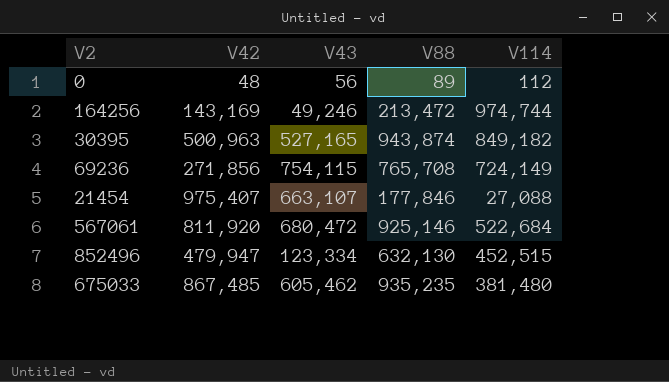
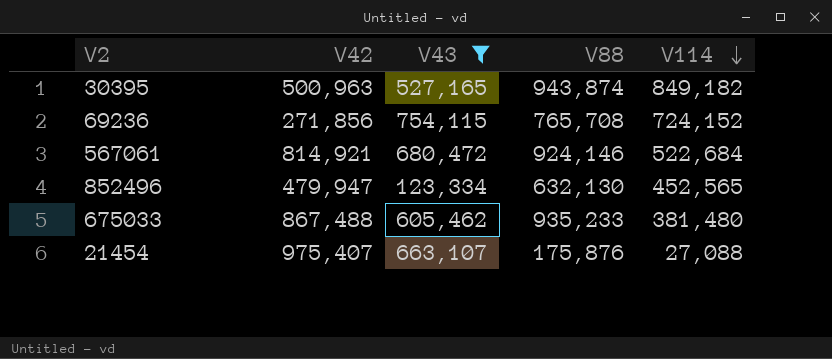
filter: none -> V43 >= 123,334
row order: none -> V114 descending
69236 | V114: 724,149 -> 724,152
567061 | V42: 811,920 -> 814,921
567061 | V88: 925,146 -> 924,146
852496 | V114: 452,515 -> 452,565
675033 | V42: 867,485 -> 867,488
675033 | V88: 935,235 -> 935,233
21454 | V88: 177,846 -> 175,876

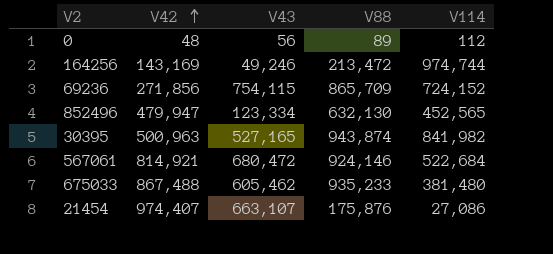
filter: V43 >= 123,334 -> none
row order: V114 descending -> V42 ascending
69236 | V88: 765,708 -> 865,709
30395 | V114: 849,182 -> 841,982
21454 | V42: 975,407 -> 974,407
21454 | V114: 27,088 -> 27,086

